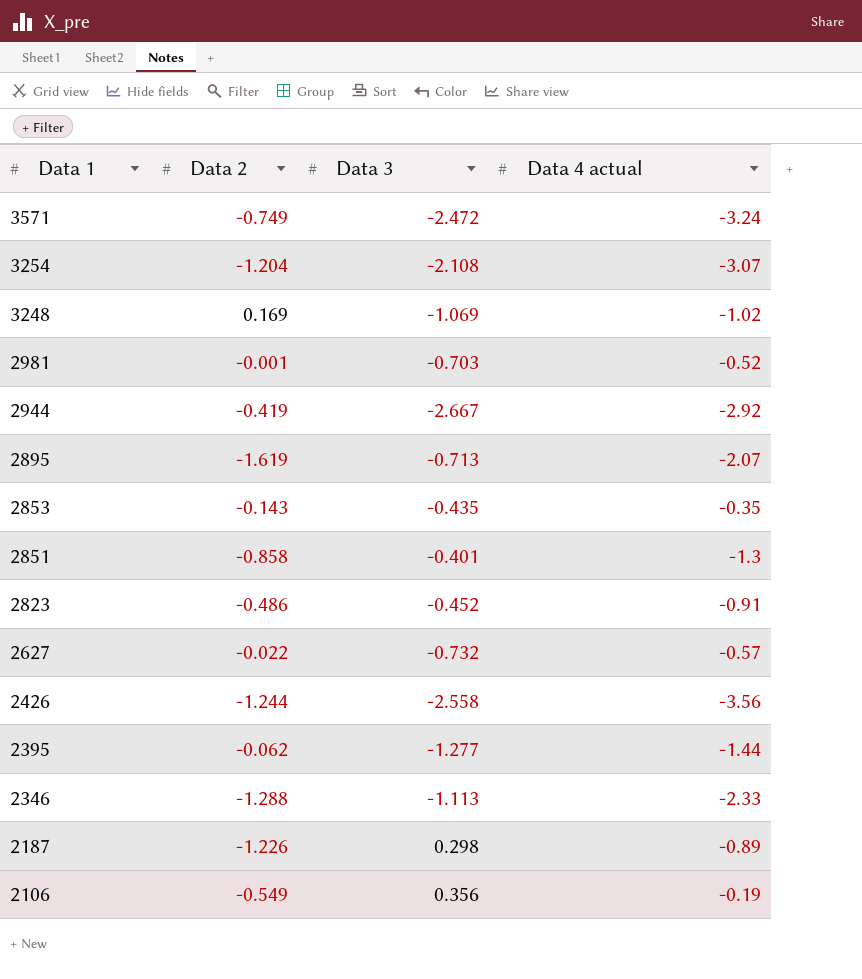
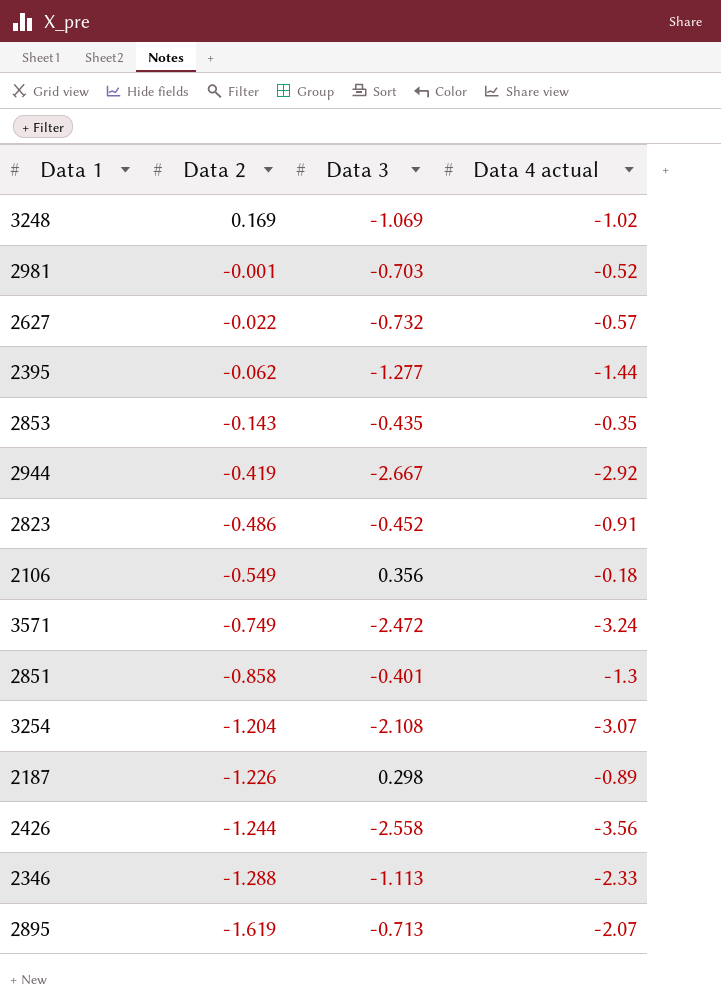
row order: Data 1 descending -> Data 2 descending
2106 | Data 4 actual: -0.19 -> -0.18

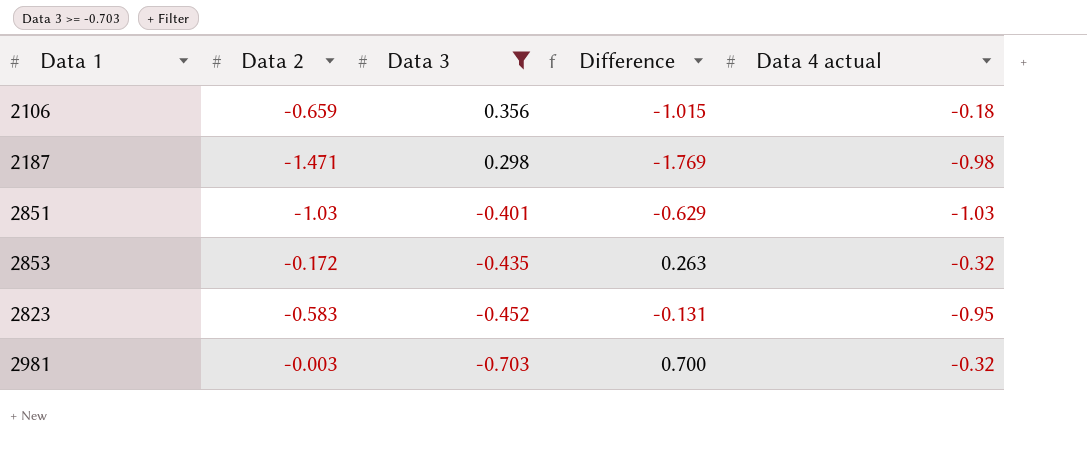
filter: none -> Data 3 >= -0.703
row order: Data 2 descending -> Data 3 descending
column Difference | formula: none -> [Data 2] - [Data 3]
2106 | Data 2: -0.549 -> -0.659
2187 | Data 2: -1.226 -> -1.471
2187 | Data 4 actual: -0.89 -> -0.98
2851 | Data 2: -0.858 -> -1.03
2851 | Data 4 actual: -1.3 -> -1.03
2853 | Data 2: -0.143 -> -0.172
2853 | Data 4 actual: -0.35 -> -0.32
2823 | Data 2: -0.486 -> -0.583
2823 | Data 4 actual: -0.91 -> -0.95
2981 | Data 2: -0.001 -> -0.003
2981 | Data 4 actual: -0.52 -> -0.32

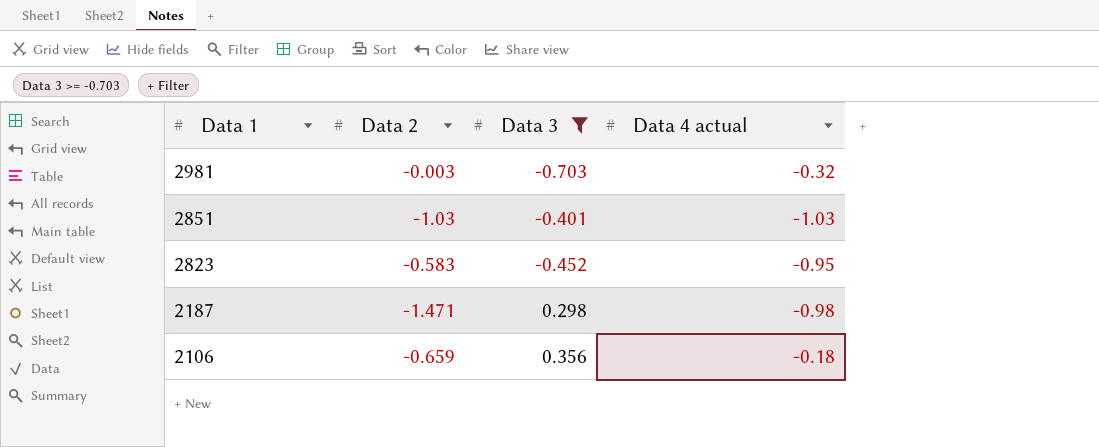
row order: Data 3 descending -> Data 1 descending
column Difference | formula: [Data 2] - [Data 3] -> none
row 2853: -0.172 | -0.435 | 0.263 | -0.32 -> none

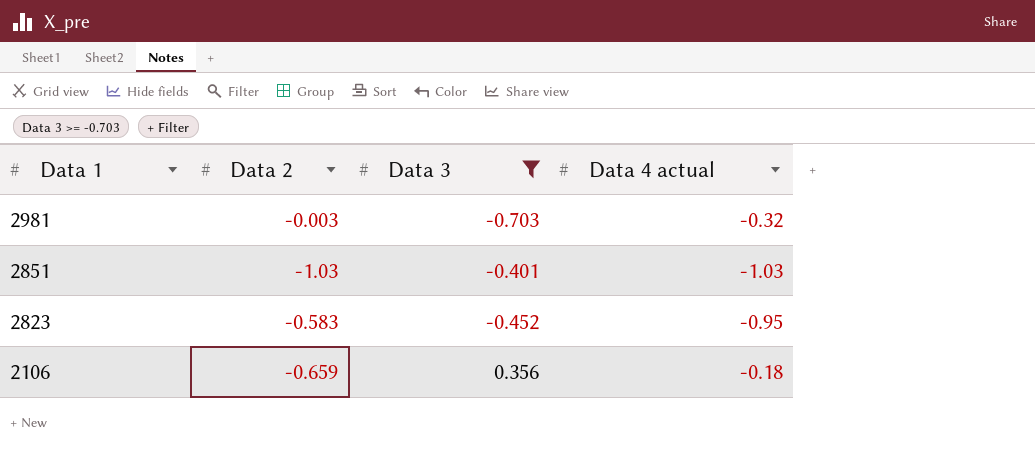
row 2187: -1.471 | 0.298 | -0.98 -> none

